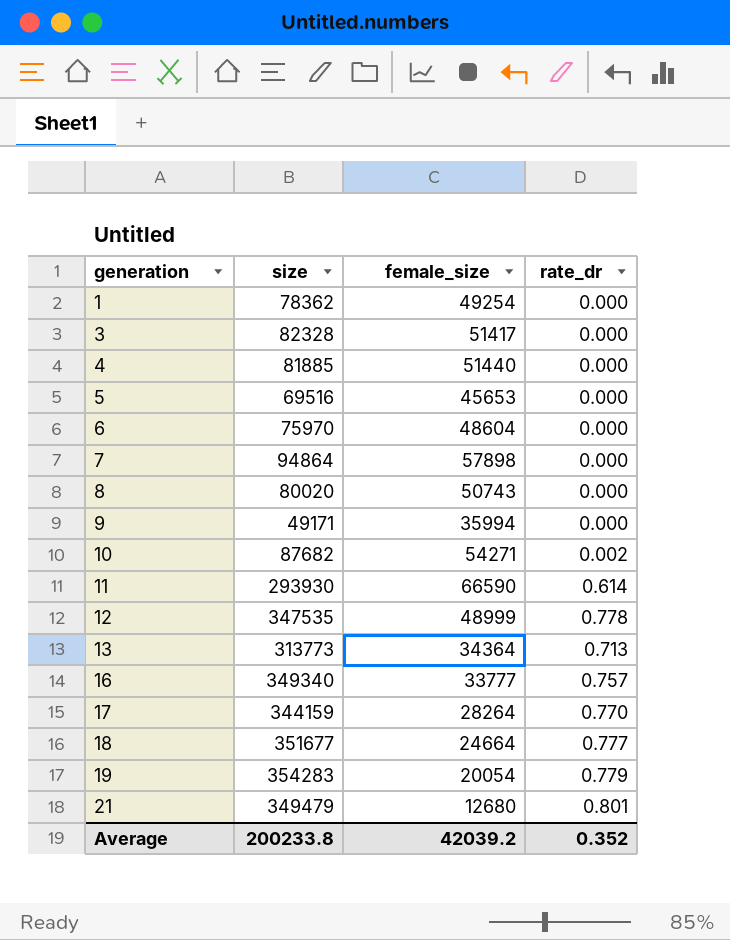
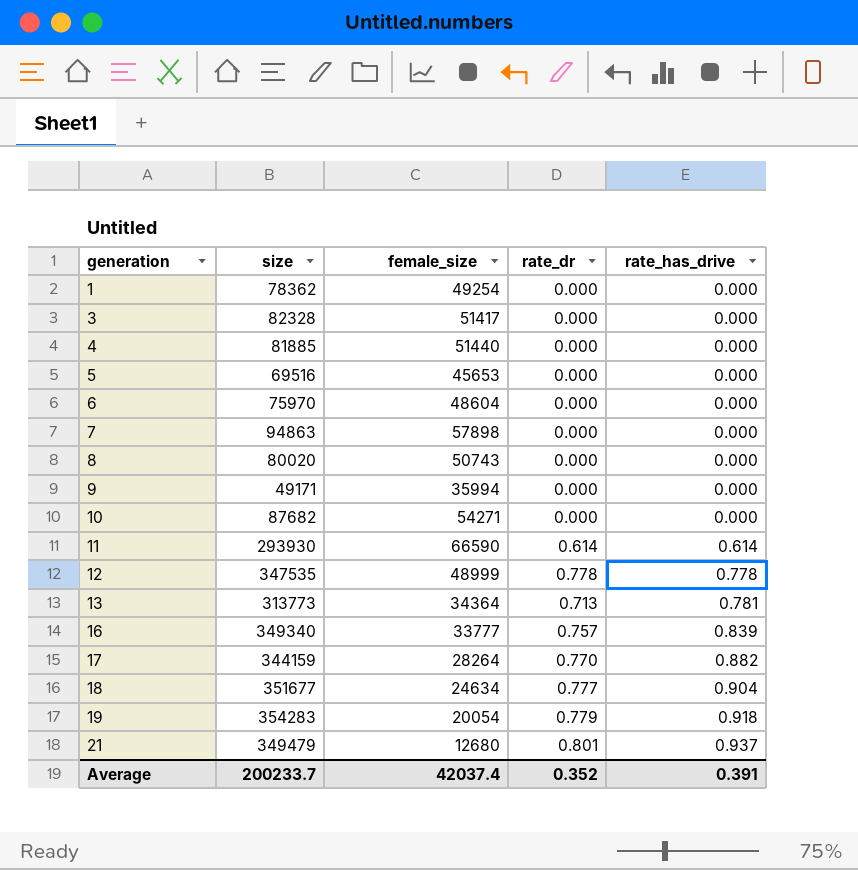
column rate_has_drive | position: none -> 5
7 | size: 94864 -> 94863
10 | rate_dr: 0.002 -> 0.000
18 | female_size: 24664 -> 24634
Average | size: 200233.8 -> 200233.7
Average | female_size: 42039.2 -> 42037.4

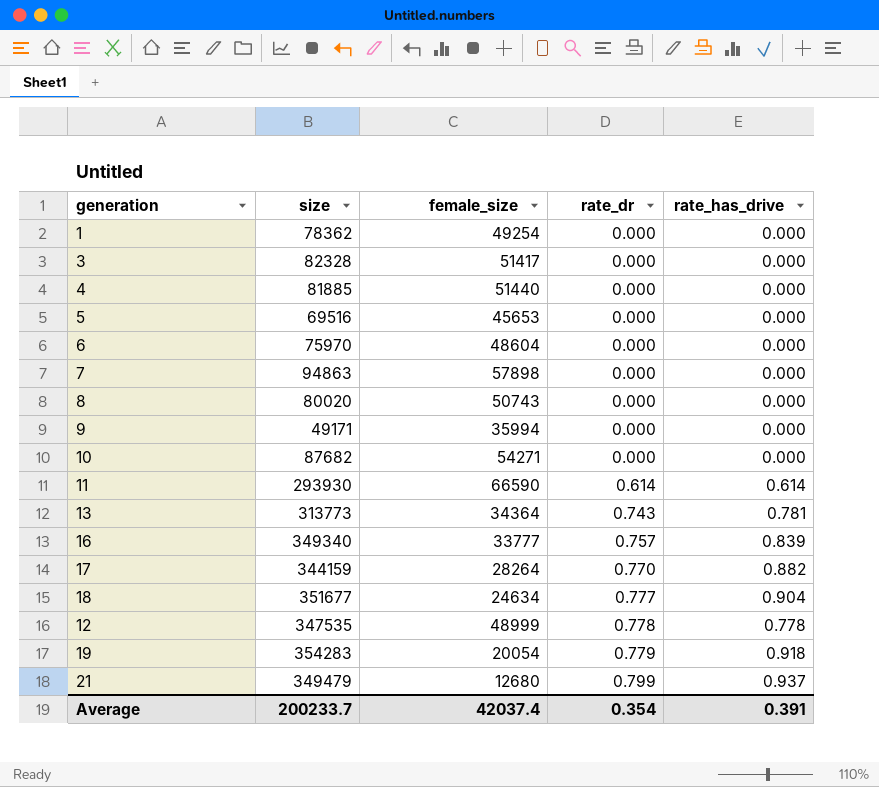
row order: generation ascending -> rate_dr ascending
13 | rate_dr: 0.713 -> 0.743
21 | rate_dr: 0.801 -> 0.799
Average | rate_dr: 0.352 -> 0.354

